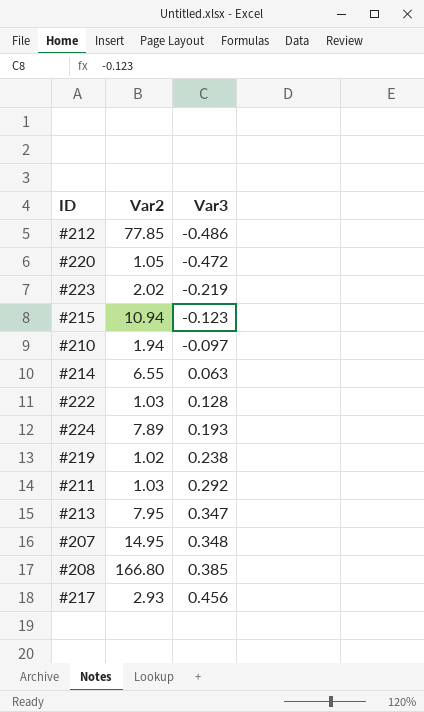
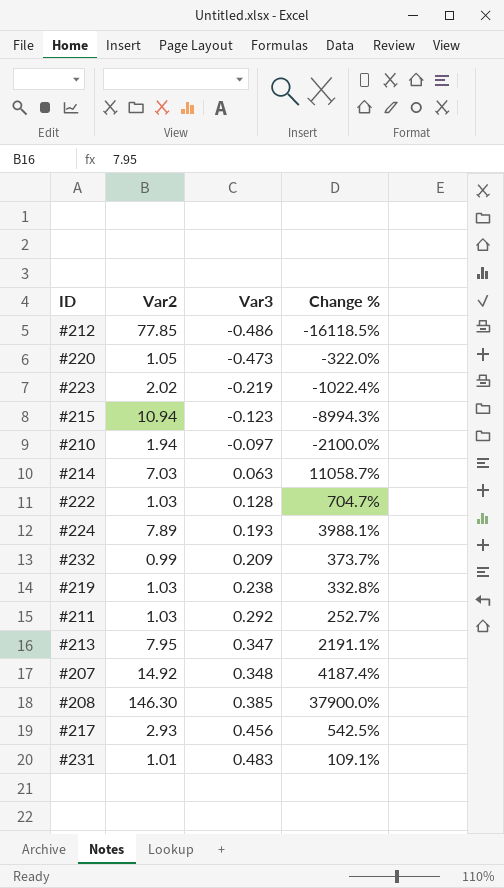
column Change % | formula: none -> ([Var2] - [Var3]) / [Var3]
#220 | Var3: -0.472 -> -0.473
#214 | Var2: 6.55 -> 7.03
row #232: none -> 0.99 | 0.209 | 373.7%
#219 | Var2: 1.02 -> 1.03
#207 | Var2: 14.95 -> 14.92
#208 | Var2: 166.80 -> 146.30
row #231: none -> 1.01 | 0.483 | 109.1%

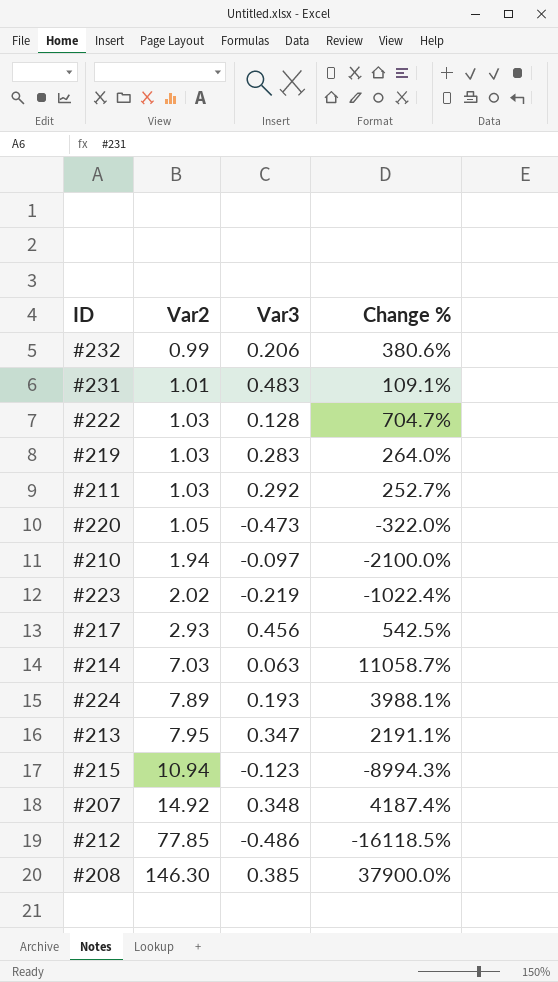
row order: Var3 ascending -> Var2 ascending
#232 | Var3: 0.209 -> 0.206
#232 | Change %: 373.7% -> 380.6%
#219 | Var3: 0.238 -> 0.283
#219 | Change %: 332.8% -> 264.0%

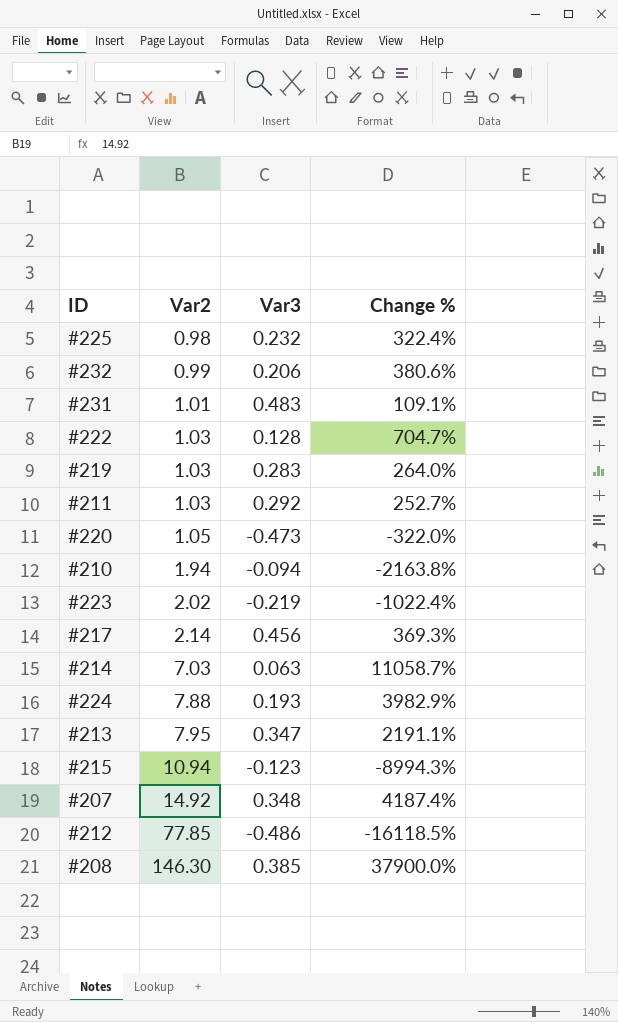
row #225: none -> 0.98 | 0.232 | 322.4%
#210 | Var3: -0.097 -> -0.094
#210 | Change %: -2100.0% -> -2163.8%
#217 | Var2: 2.93 -> 2.14
#217 | Change %: 542.5% -> 369.3%
#224 | Var2: 7.89 -> 7.88
#224 | Change %: 3988.1% -> 3982.9%

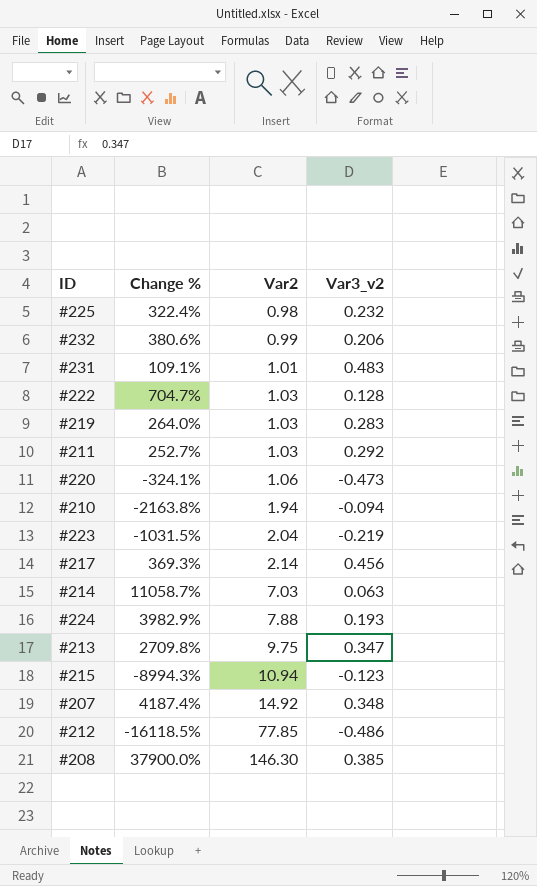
column Change % | position: 4 -> 2
column name: Var3 -> Var3_v2
#220 | Change %: -322.0% -> -324.1%
#220 | Var2: 1.05 -> 1.06
#223 | Change %: -1022.4% -> -1031.5%
#223 | Var2: 2.02 -> 2.04
#213 | Change %: 2191.1% -> 2709.8%
#213 | Var2: 7.95 -> 9.75

